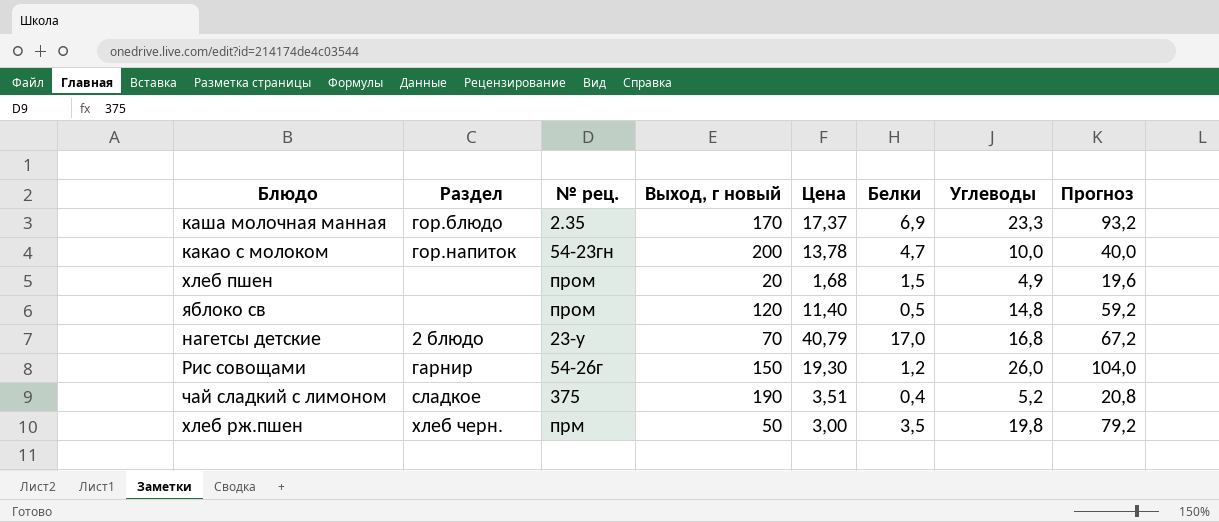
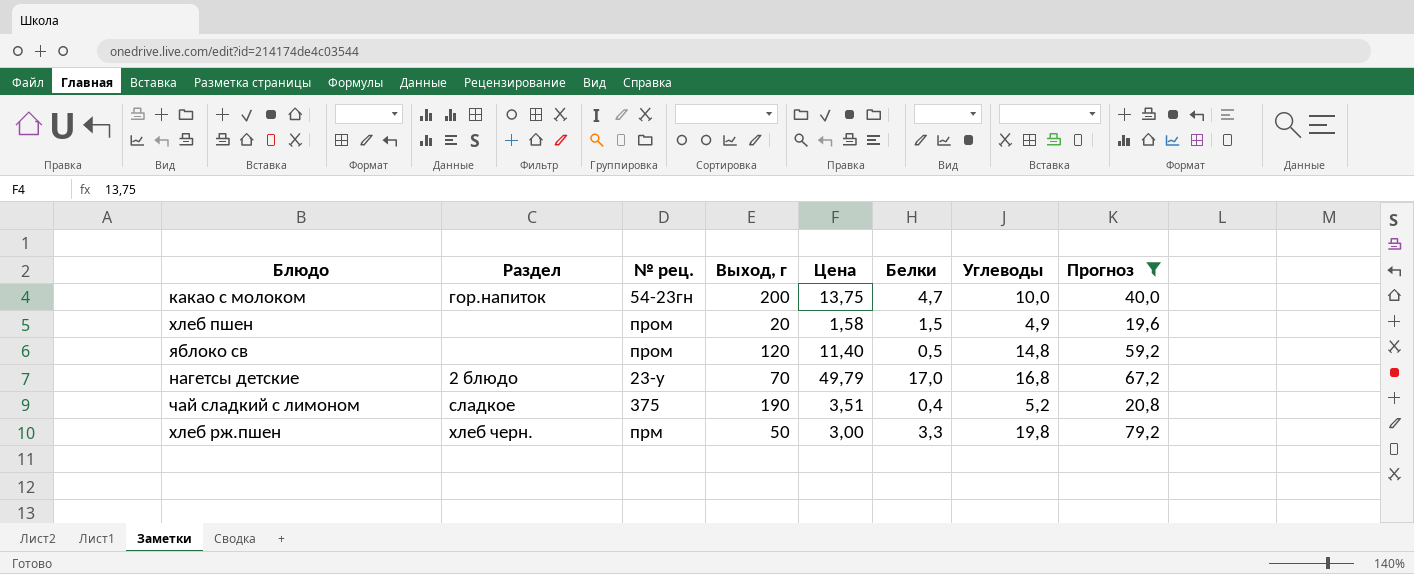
filter: none -> Прогноз <= 79,2
column name: Выход, г новый -> Выход, г
какао с молоком | Цена: 13,78 -> 13,75
хлеб пшен | Цена: 1,68 -> 1,58
нагетсы детские | Цена: 40,79 -> 49,79
хлеб рж.пшен | Белки: 3,5 -> 3,3

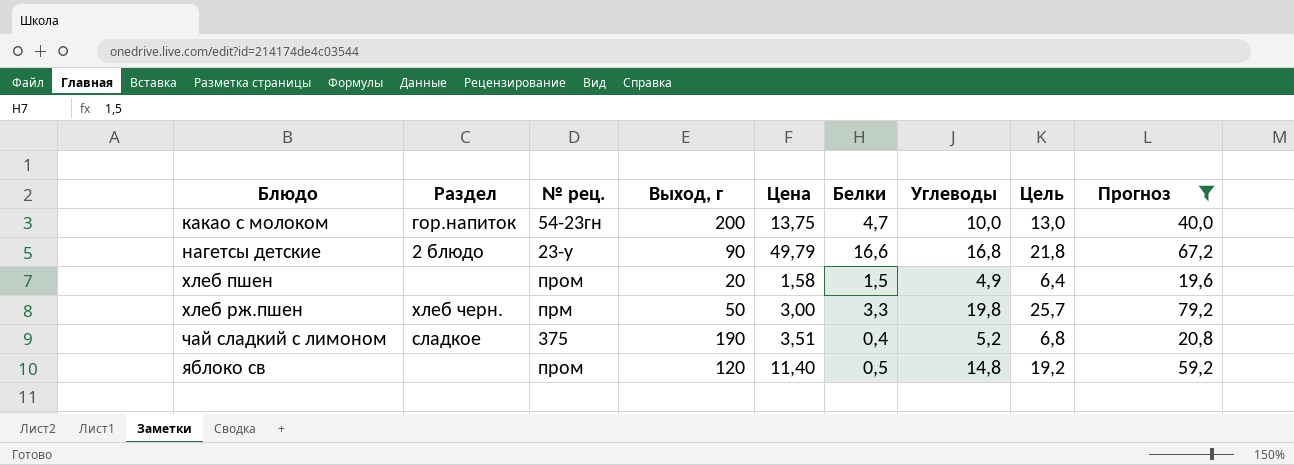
row order: none -> Блюдо ascending
column Цель | formula: none -> [Углеводы] * 1,3
нагетсы детские | Выход, г: 70 -> 90
нагетсы детские | Белки: 17,0 -> 16,6

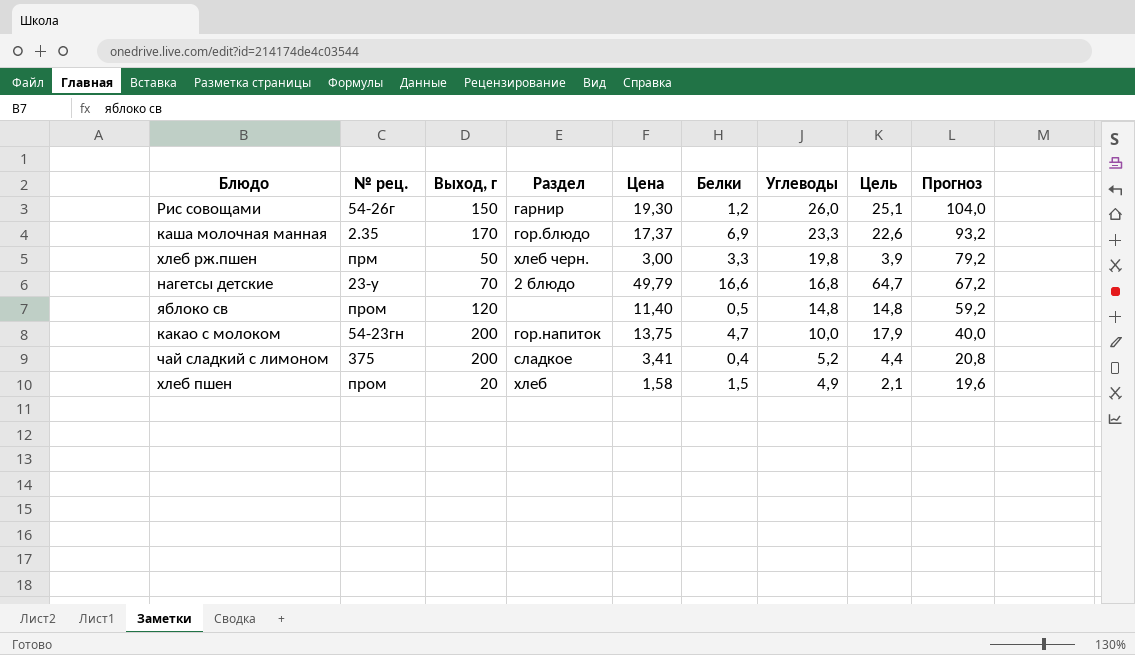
filter: Прогноз <= 79,2 -> none
row order: Блюдо ascending -> Углеводы descending
column Раздел | position: 2 -> 4
column Цель | formula: [Углеводы] * 1,3 -> [Цена] * 1,3
нагетсы детские | Выход, г: 90 -> 70
чай сладкий с лимоном | Выход, г: 190 -> 200
чай сладкий с лимоном | Цена: 3,51 -> 3,41
хлеб пшен | Раздел: none -> хлеб

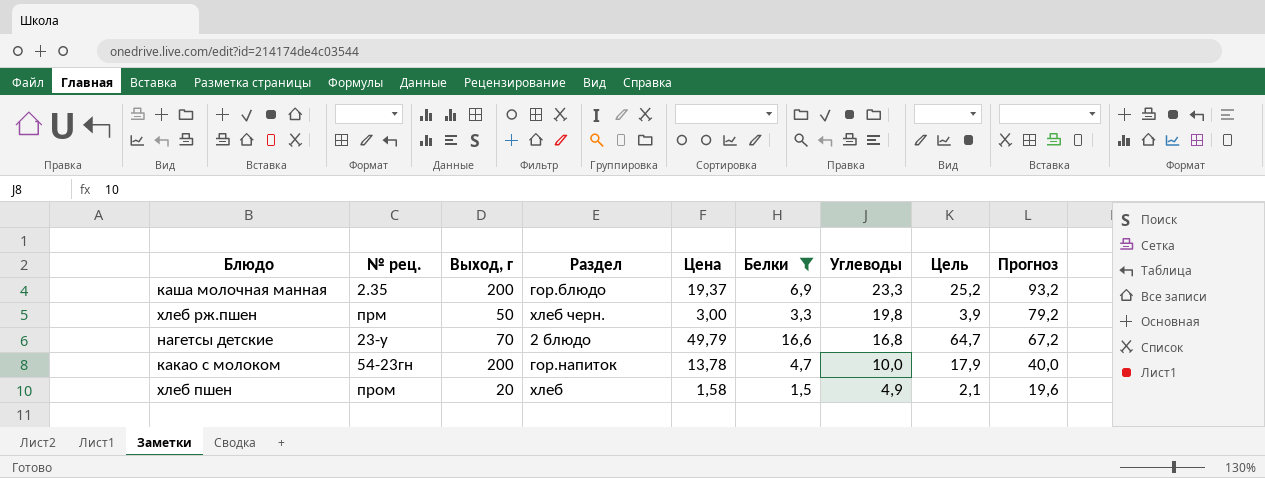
filter: none -> Белки >= 1,5
каша молочная манная | Выход, г: 170 -> 200
каша молочная манная | Цена: 17,37 -> 19,37
каша молочная манная | Цель: 22,6 -> 25,2
какао с молоком | Цена: 13,75 -> 13,78

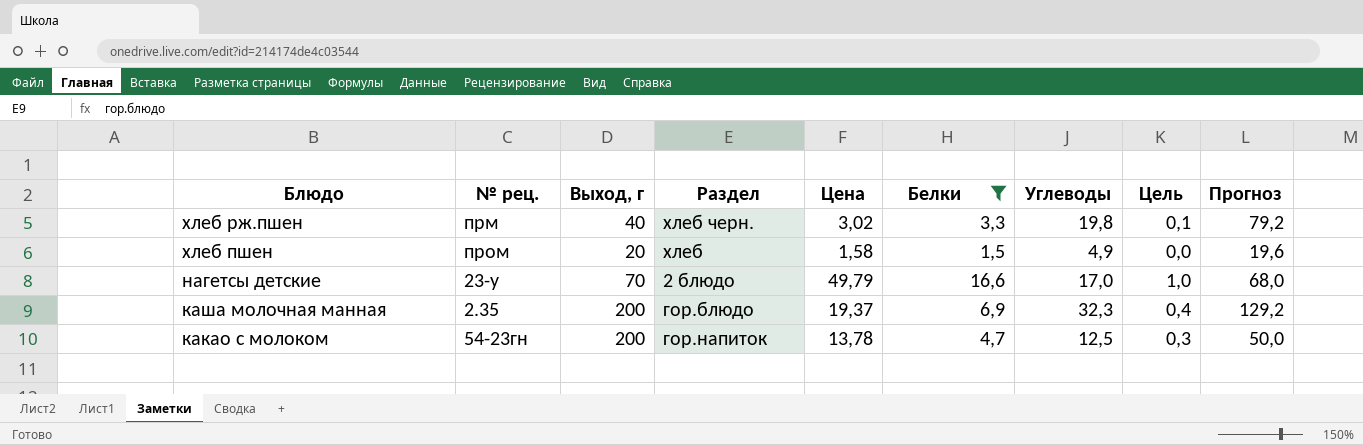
row order: Углеводы descending -> Блюдо descending
column Цель | formula: [Цена] * 1,3 -> [Цена] * 0,02
хлеб рж.пшен | Выход, г: 50 -> 40
хлеб рж.пшен | Цена: 3,00 -> 3,02
нагетсы детские | Углеводы: 16,8 -> 17,0
нагетсы детские | Прогноз: 67,2 -> 68,0
каша молочная манная | Углеводы: 23,3 -> 32,3
каша молочная манная | Прогноз: 93,2 -> 129,2
какао с молоком | Углеводы: 10,0 -> 12,5
какао с молоком | Прогноз: 40,0 -> 50,0

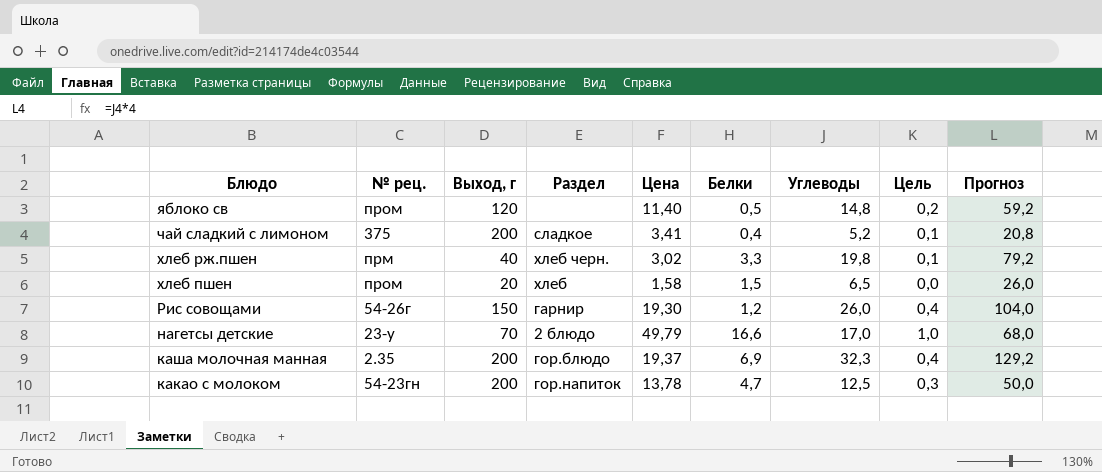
filter: Белки >= 1,5 -> none
хлеб пшен | Углеводы: 4,9 -> 6,5
хлеб пшен | Прогноз: 19,6 -> 26,0

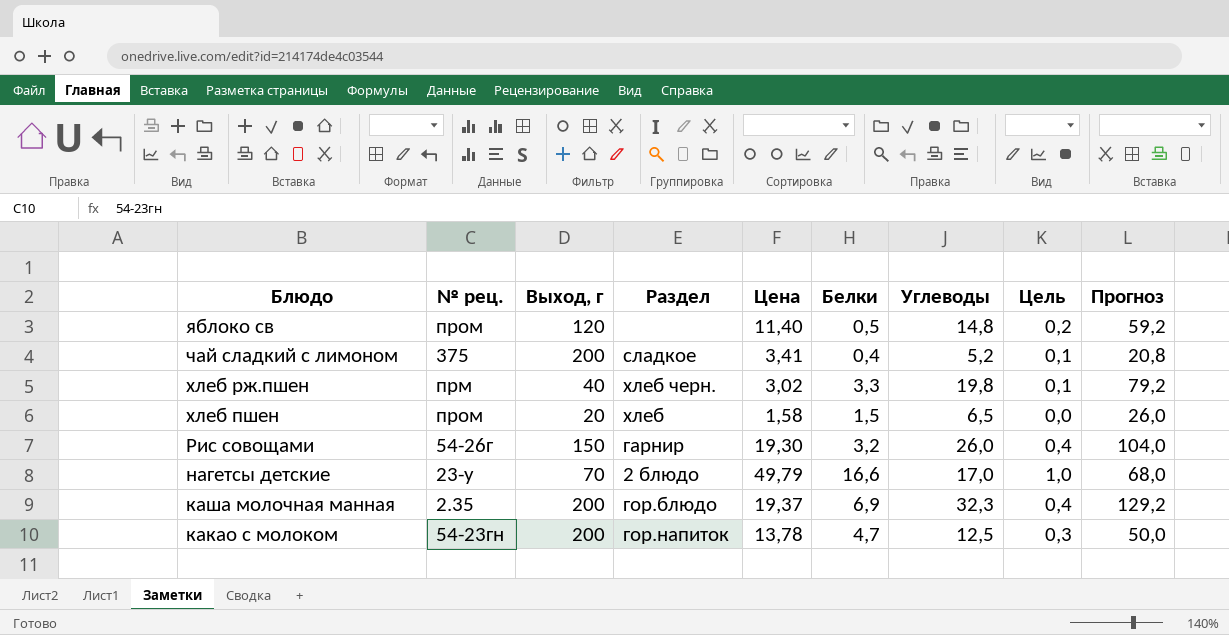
Рис совощами | Белки: 1,2 -> 3,2

